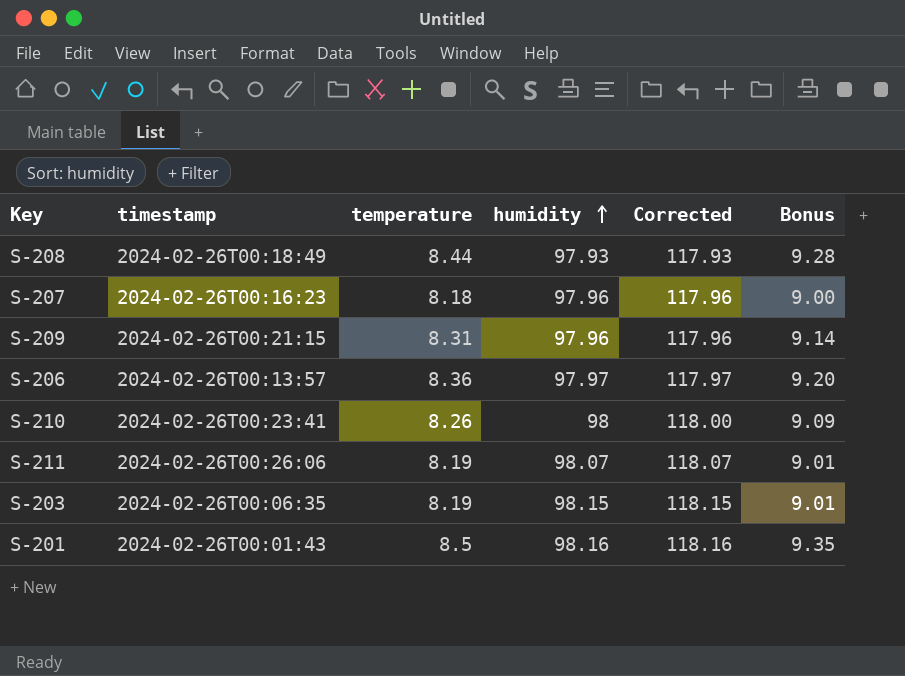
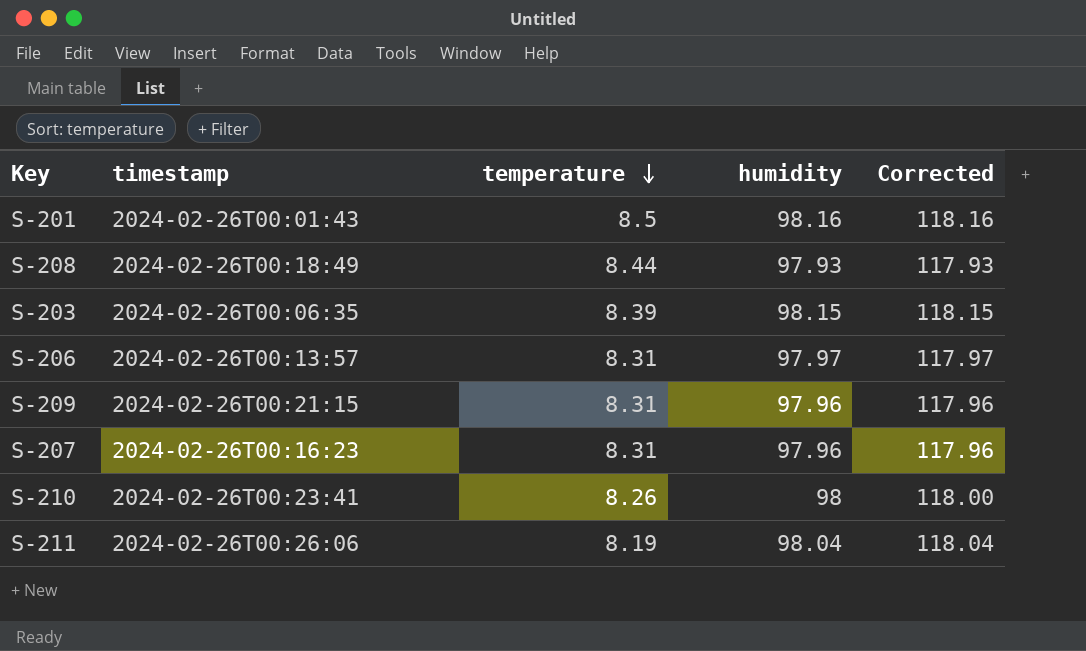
row order: humidity ascending -> temperature descending
column Bonus | formula: [temperature] * 1.1 -> none
S-203 | temperature: 8.19 -> 8.39
S-206 | temperature: 8.36 -> 8.31
S-207 | temperature: 8.18 -> 8.31
S-211 | humidity: 98.07 -> 98.04
S-211 | Corrected: 118.07 -> 118.04

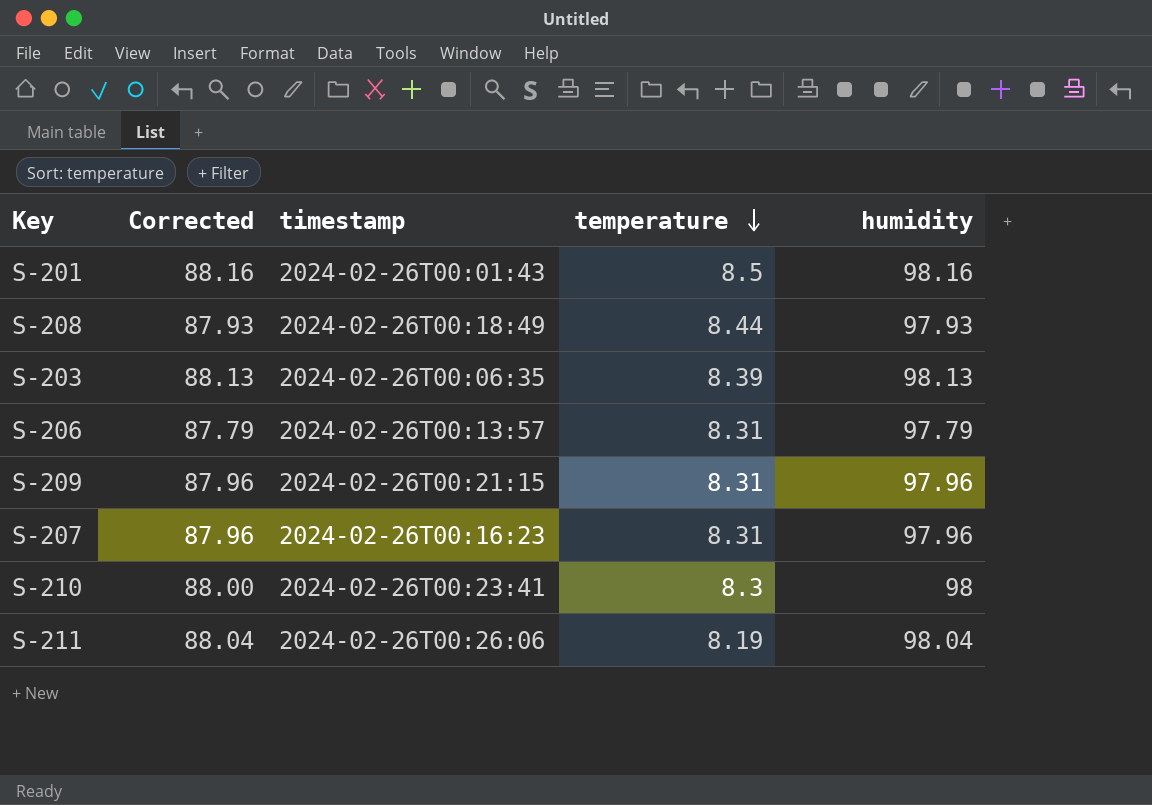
column Corrected | formula: [humidity] + 20 -> [humidity] - 10
column Corrected | position: 5 -> 2
S-203 | humidity: 98.15 -> 98.13
S-206 | humidity: 97.97 -> 97.79
S-210 | temperature: 8.26 -> 8.3

